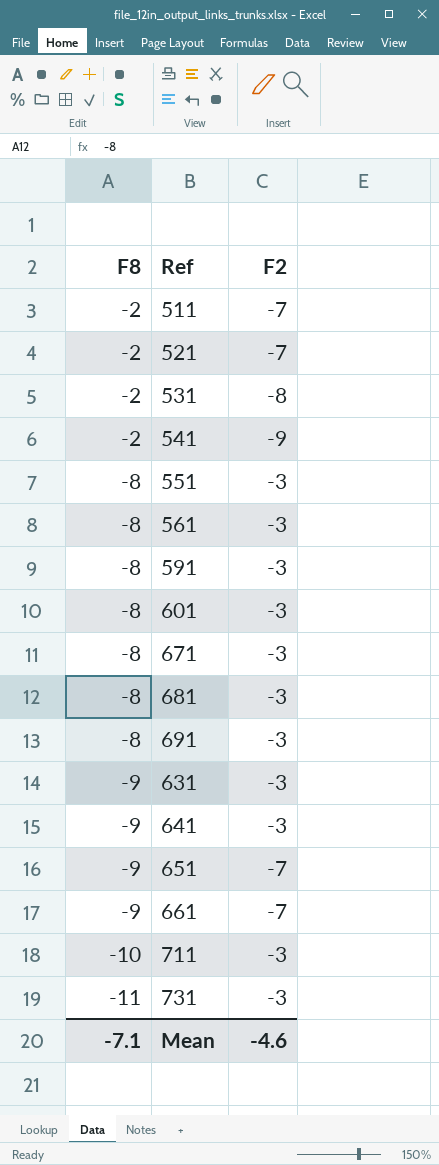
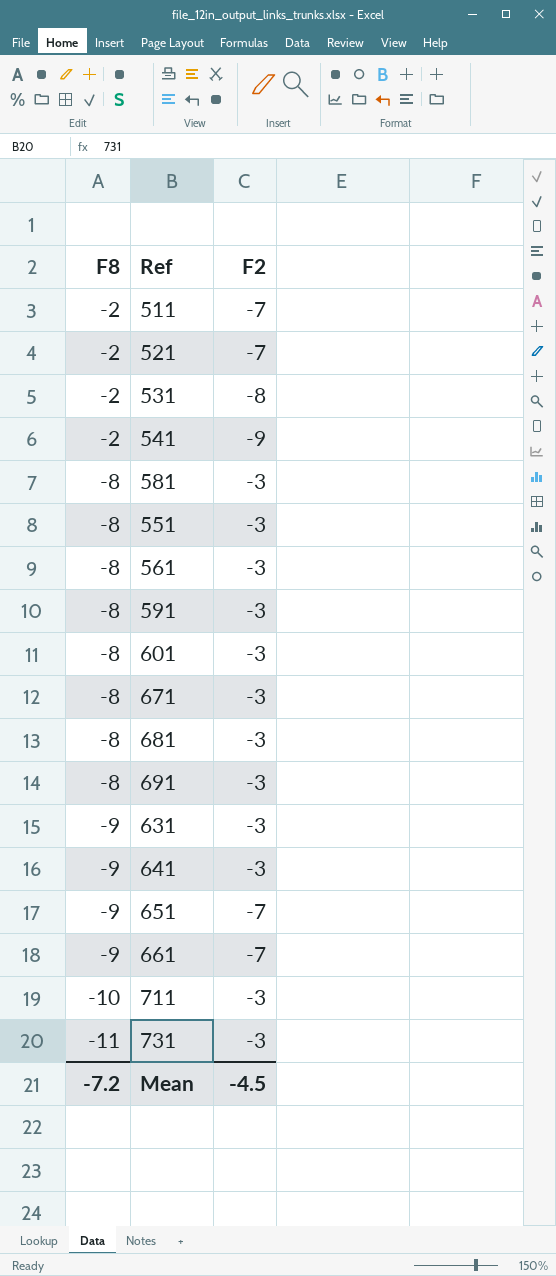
row 581: none -> -8 | -3
Mean | F8: -7.1 -> -7.2
Mean | F2: -4.6 -> -4.5

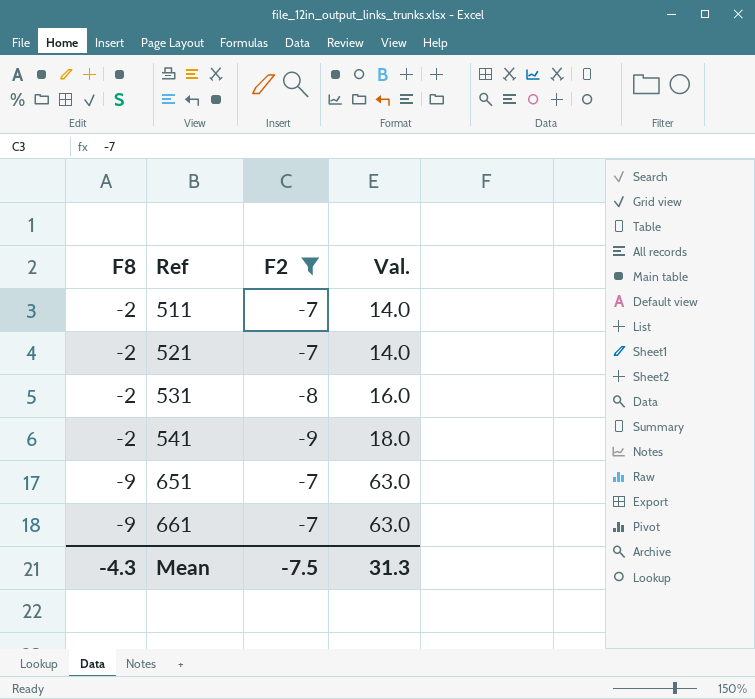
filter: none -> F2 != -3
column Val. | formula: none -> [F8] * [F2]
Mean | F8: -7.2 -> -4.3
Mean | F2: -4.5 -> -7.5

